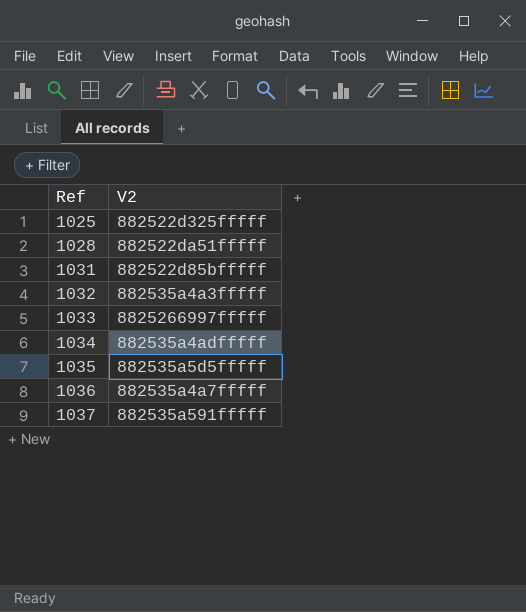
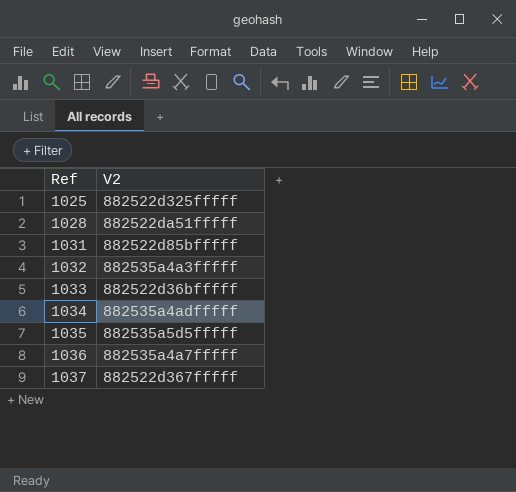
1033 | V2: 8825266997fffff -> 882522d36bfffff
1037 | V2: 882535a591fffff -> 882522d367fffff

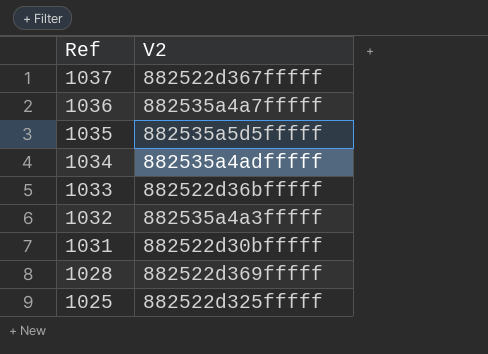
row order: Ref ascending -> Ref descending
1031 | V2: 882522d85bfffff -> 882522d30bfffff
1028 | V2: 882522da51fffff -> 882522d369fffff

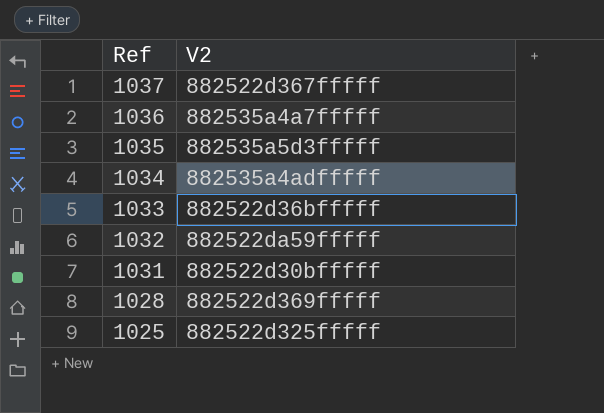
1035 | V2: 882535a5d5fffff -> 882535a5d3fffff
1032 | V2: 882535a4a3fffff -> 882522da59fffff

